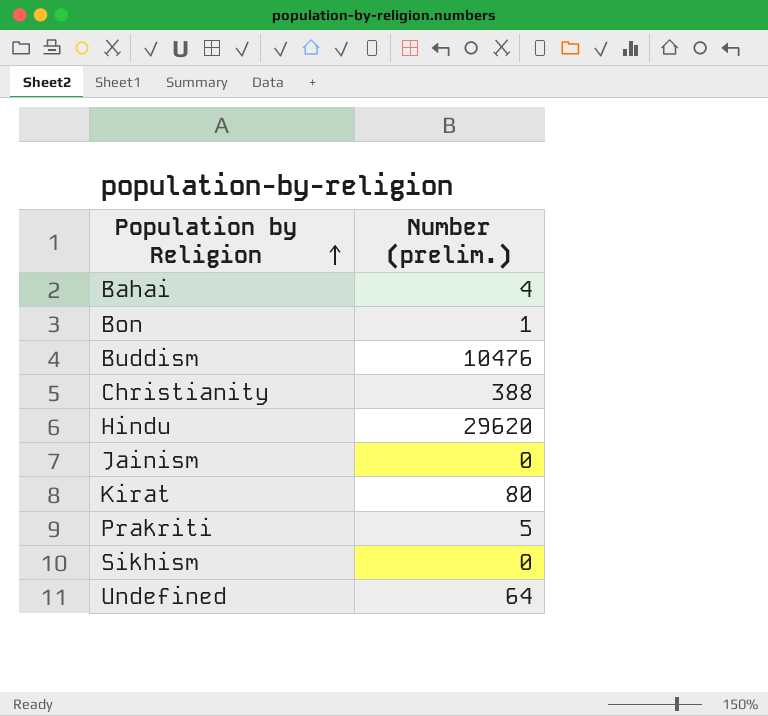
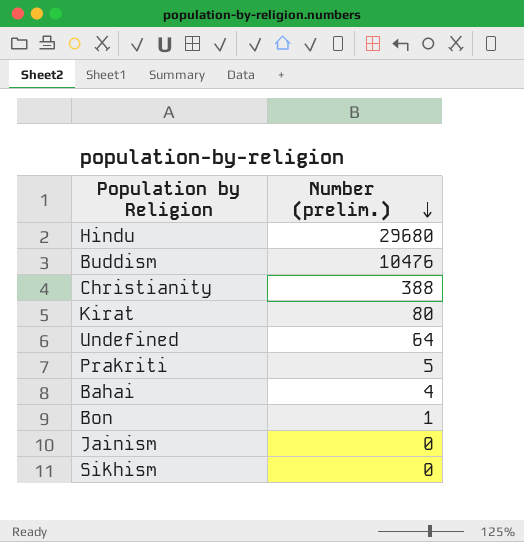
row order: Population by Religion ascending -> Number (prelim.) descending
Hindu | Number (prelim.): 29620 -> 29680

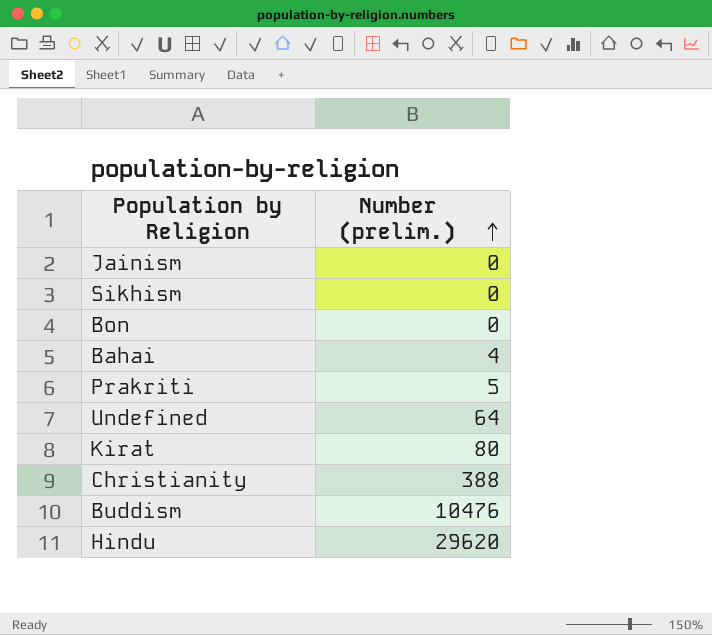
row order: Number (prelim.) descending -> Number (prelim.) ascending
Bon | Number (prelim.): 1 -> 0
Hindu | Number (prelim.): 29680 -> 29620

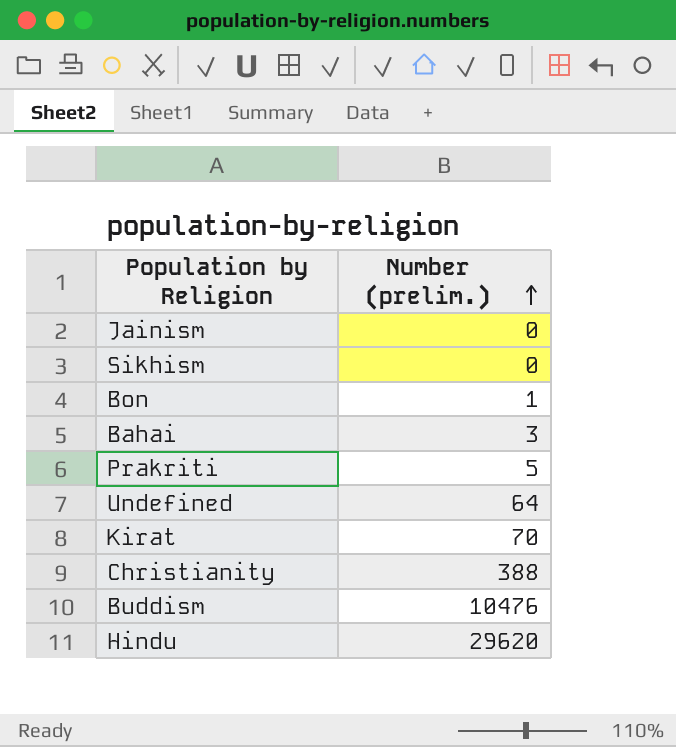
Bon | Number (prelim.): 0 -> 1
Bahai | Number (prelim.): 4 -> 3
Kirat | Number (prelim.): 80 -> 70

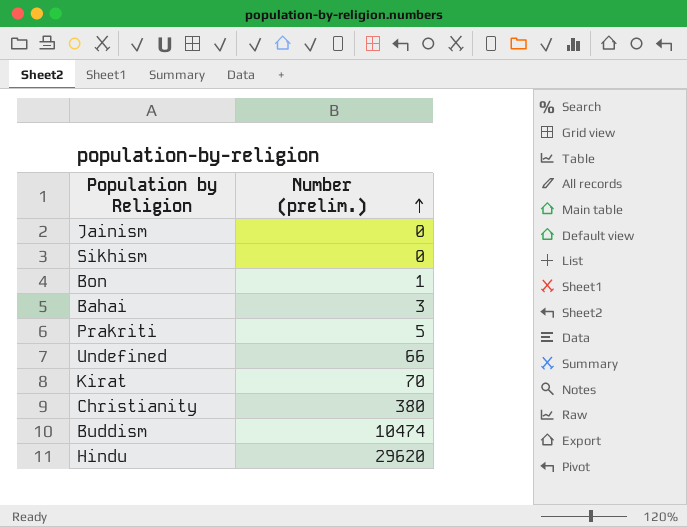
Undefined | Number (prelim.): 64 -> 66
Christianity | Number (prelim.): 388 -> 380
Buddism | Number (prelim.): 10476 -> 10474

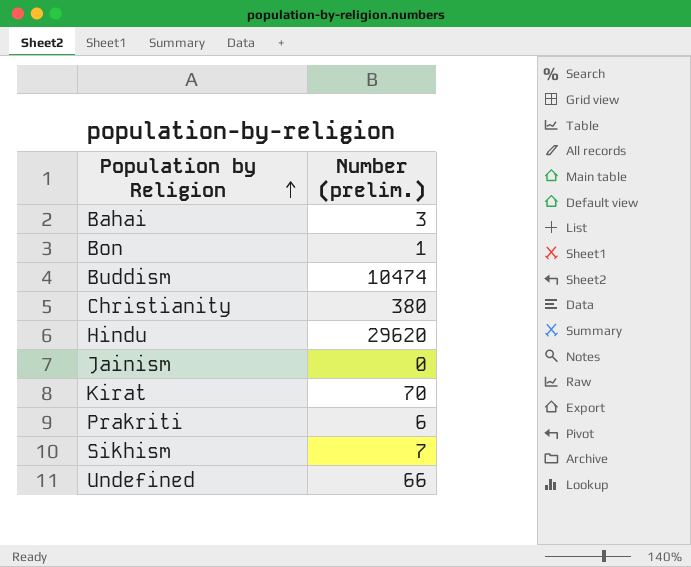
row order: Number (prelim.) ascending -> Population by Religion ascending
Prakriti | Number (prelim.): 5 -> 6
Sikhism | Number (prelim.): 0 -> 7

